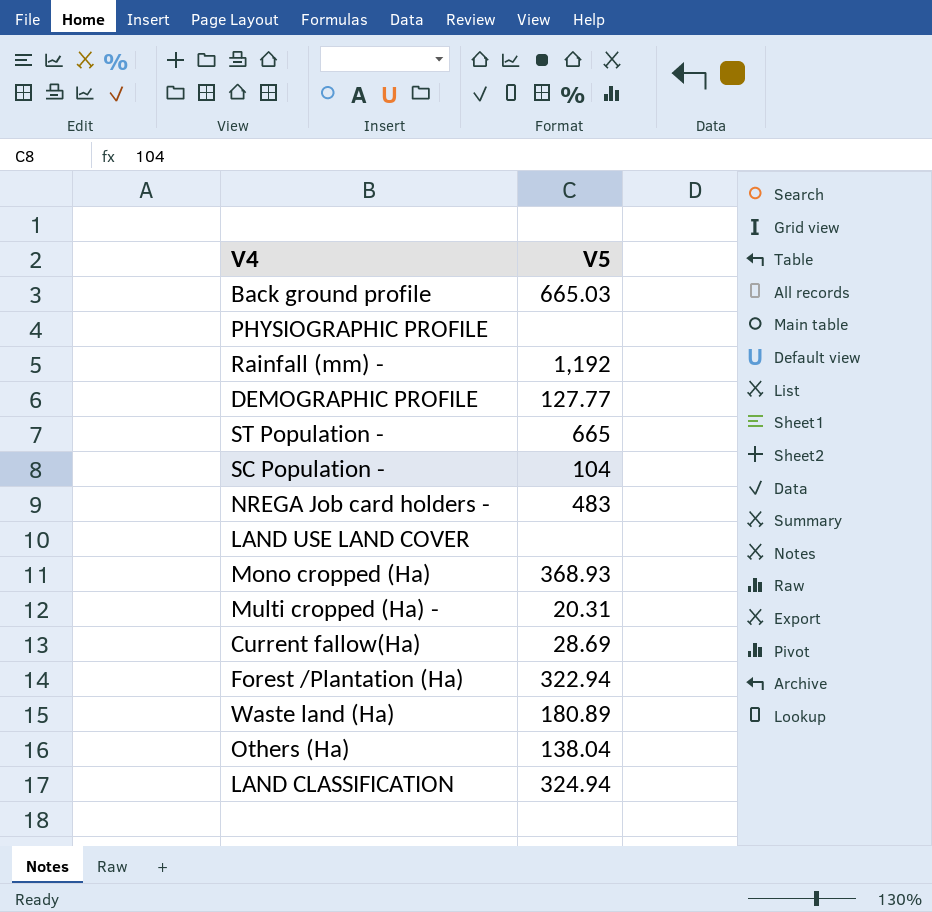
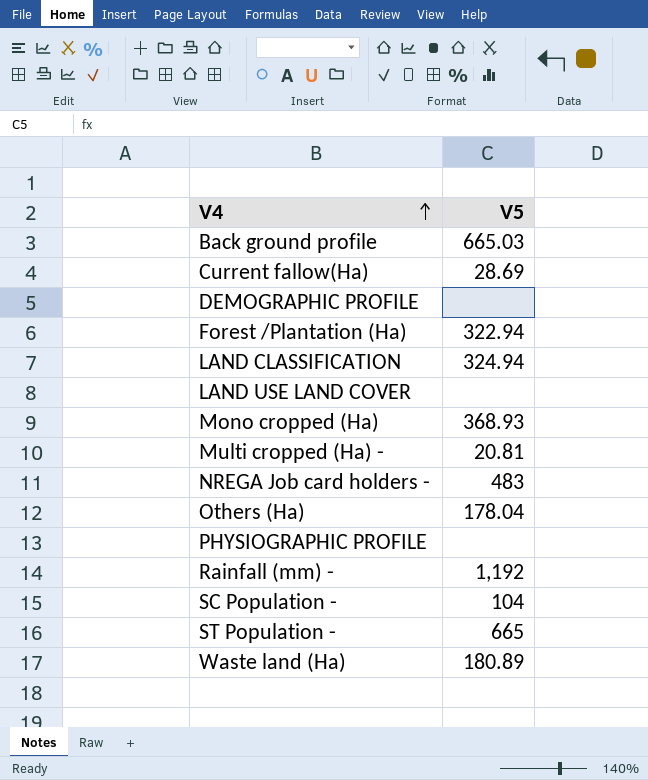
row order: none -> V4 ascending
DEMOGRAPHIC PROFILE | V5: 127.77 -> none
Multi cropped (Ha) - | V5: 20.31 -> 20.81
Others (Ha) | V5: 138.04 -> 178.04

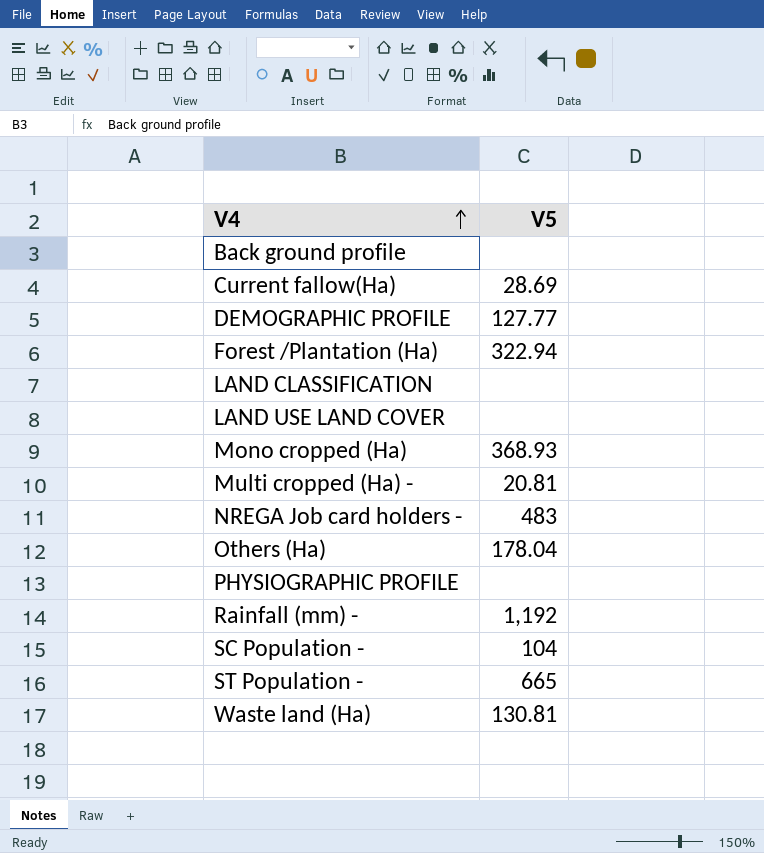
Back ground profile | V5: 665.03 -> none
DEMOGRAPHIC PROFILE | V5: none -> 127.77
LAND CLASSIFICATION | V5: 324.94 -> none
Waste land (Ha) | V5: 180.89 -> 130.81

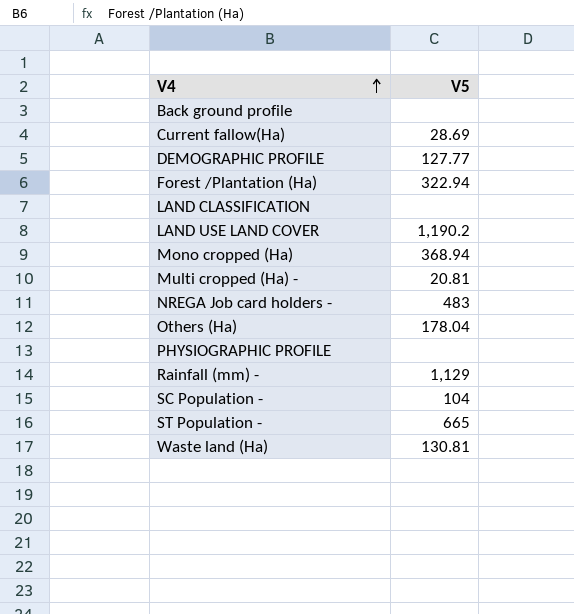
LAND USE LAND COVER | V5: none -> 1,190.2
Mono cropped (Ha) | V5: 368.93 -> 368.94
Rainfall (mm) - | V5: 1,192 -> 1,129

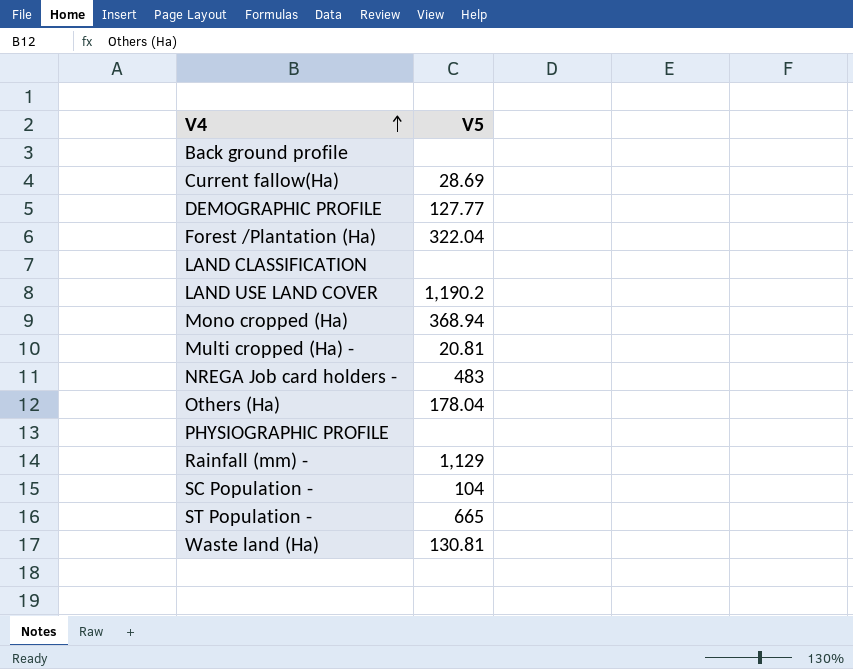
Forest /Plantation (Ha) | V5: 322.94 -> 322.04

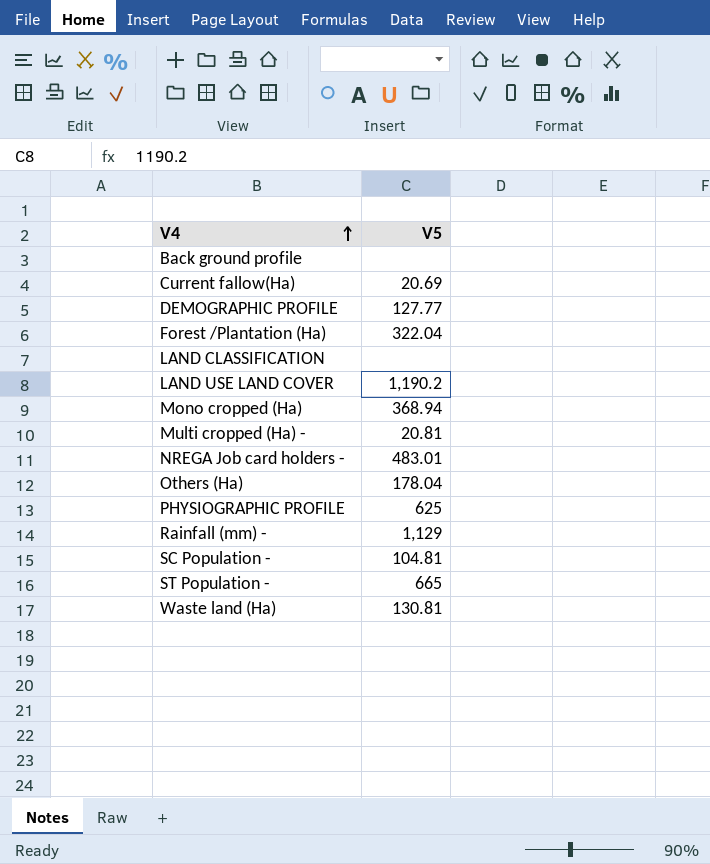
Current fallow(Ha) | V5: 28.69 -> 20.69
NREGA Job card holders - | V5: 483 -> 483.01
PHYSIOGRAPHIC PROFILE | V5: none -> 625
SC Population - | V5: 104 -> 104.81

